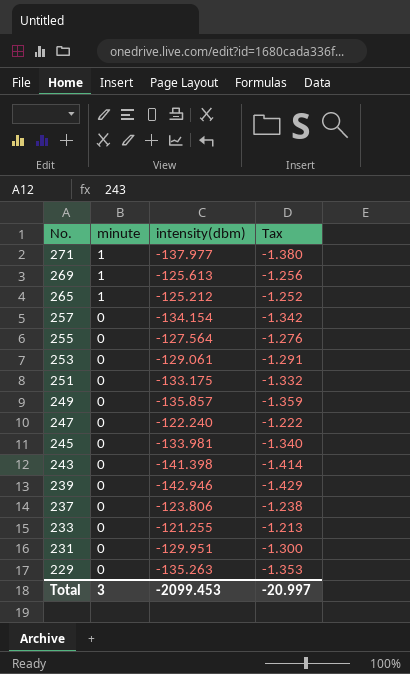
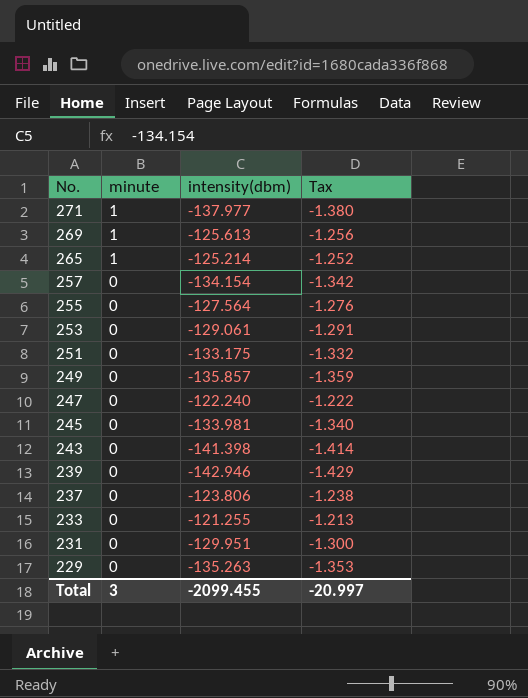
265 | intensity(dbm): -125.212 -> -125.214
Total | intensity(dbm): -2099.453 -> -2099.455

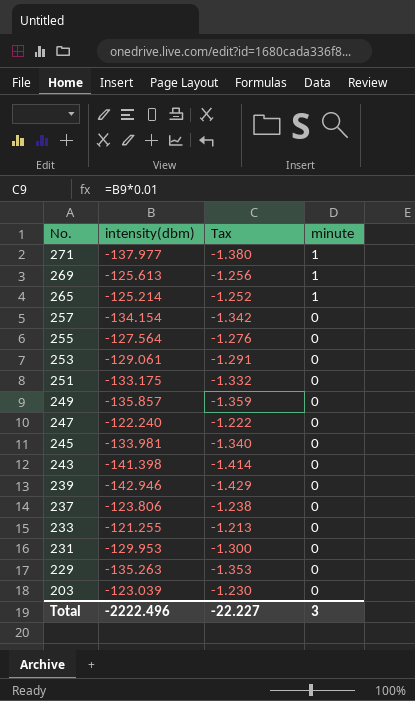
column minute | position: 2 -> 4
231 | intensity(dbm): -129.951 -> -129.953
row 203: none -> -123.039 | -1.230 | 0
Total | intensity(dbm): -2099.455 -> -2222.496
Total | Tax: -20.997 -> -22.227

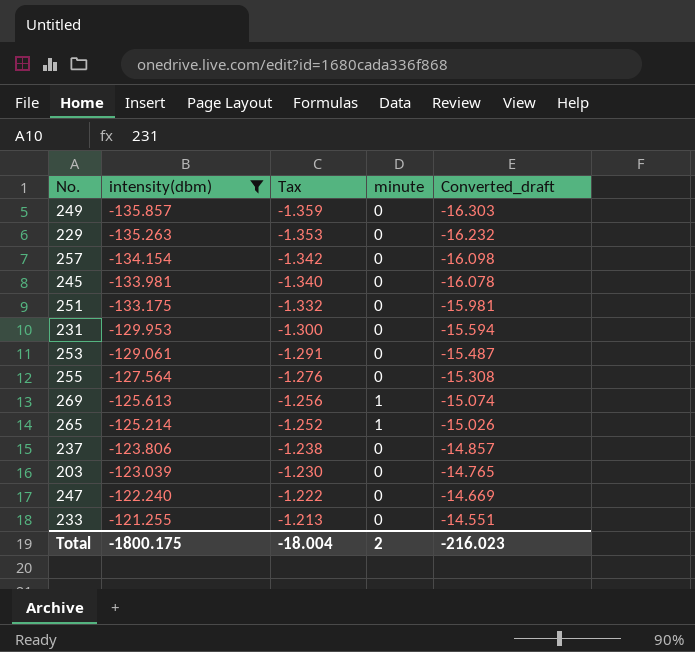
filter: none -> intensity(dbm) >= -135.857
row order: No. descending -> intensity(dbm) ascending
column Converted_draft | formula: none -> [intensity(dbm)] * 0.12
Total | intensity(dbm): -2222.496 -> -1800.175
Total | Tax: -22.227 -> -18.004
Total | minute: 3 -> 2

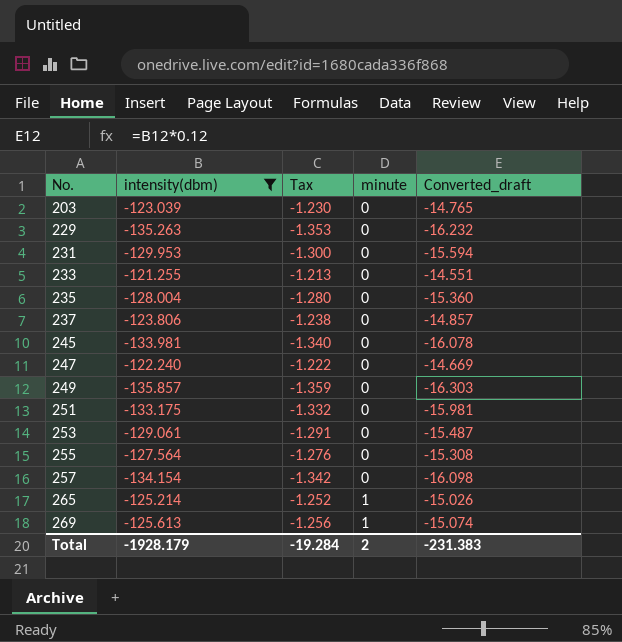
row order: intensity(dbm) ascending -> No. ascending
row 235: none -> -128.004 | -1.280 | 0 | -15.360
Total | intensity(dbm): -1800.175 -> -1928.179
Total | Tax: -18.004 -> -19.284
Total | Converted_draft: -216.023 -> -231.383

